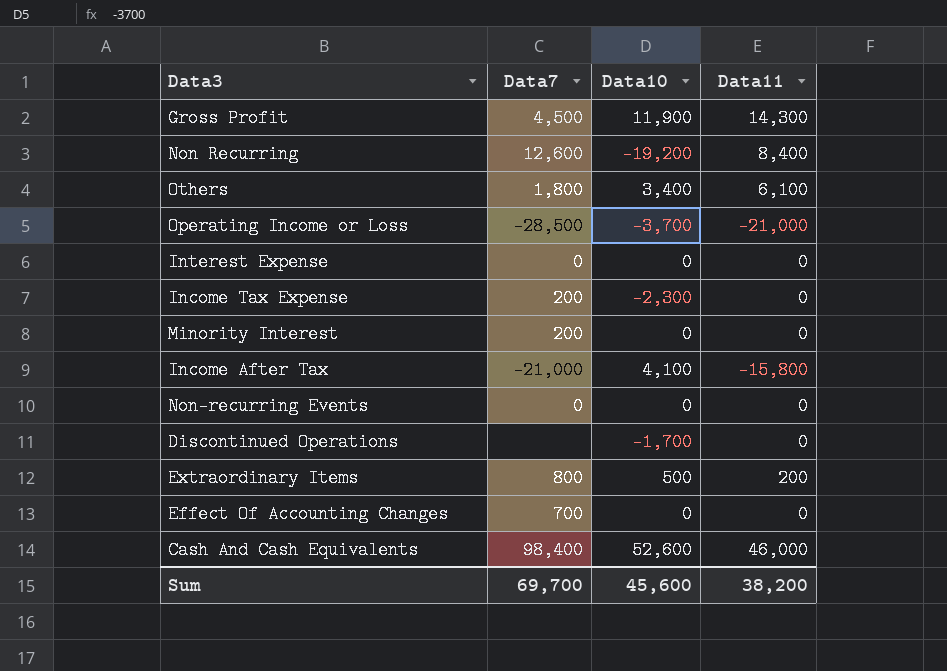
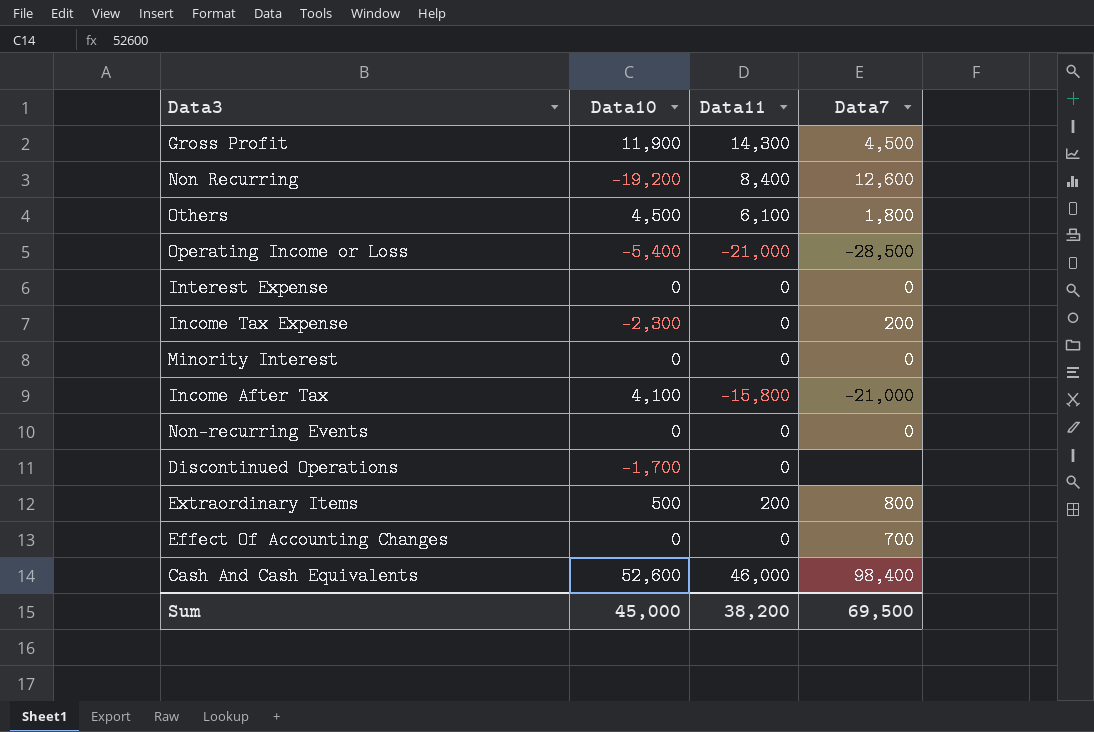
column Data7 | position: 2 -> 4
Others | Data10: 3,400 -> 4,500
Operating Income or Loss | Data10: -3,700 -> -5,400
Minority Interest | Data7: 200 -> 0
Sum | Data10: 45,600 -> 45,000
Sum | Data7: 69,700 -> 69,500

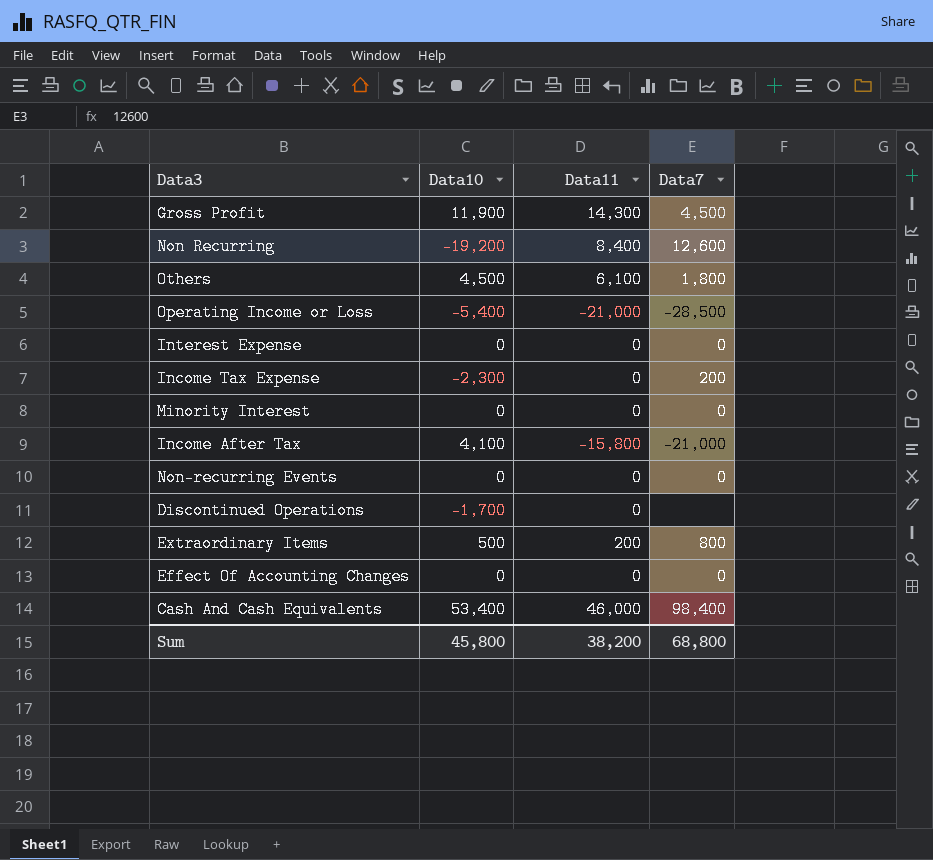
Effect Of Accounting Changes | Data7: 700 -> 0
Cash And Cash Equivalents | Data10: 52,600 -> 53,400
Sum | Data10: 45,000 -> 45,800
Sum | Data7: 69,500 -> 68,800

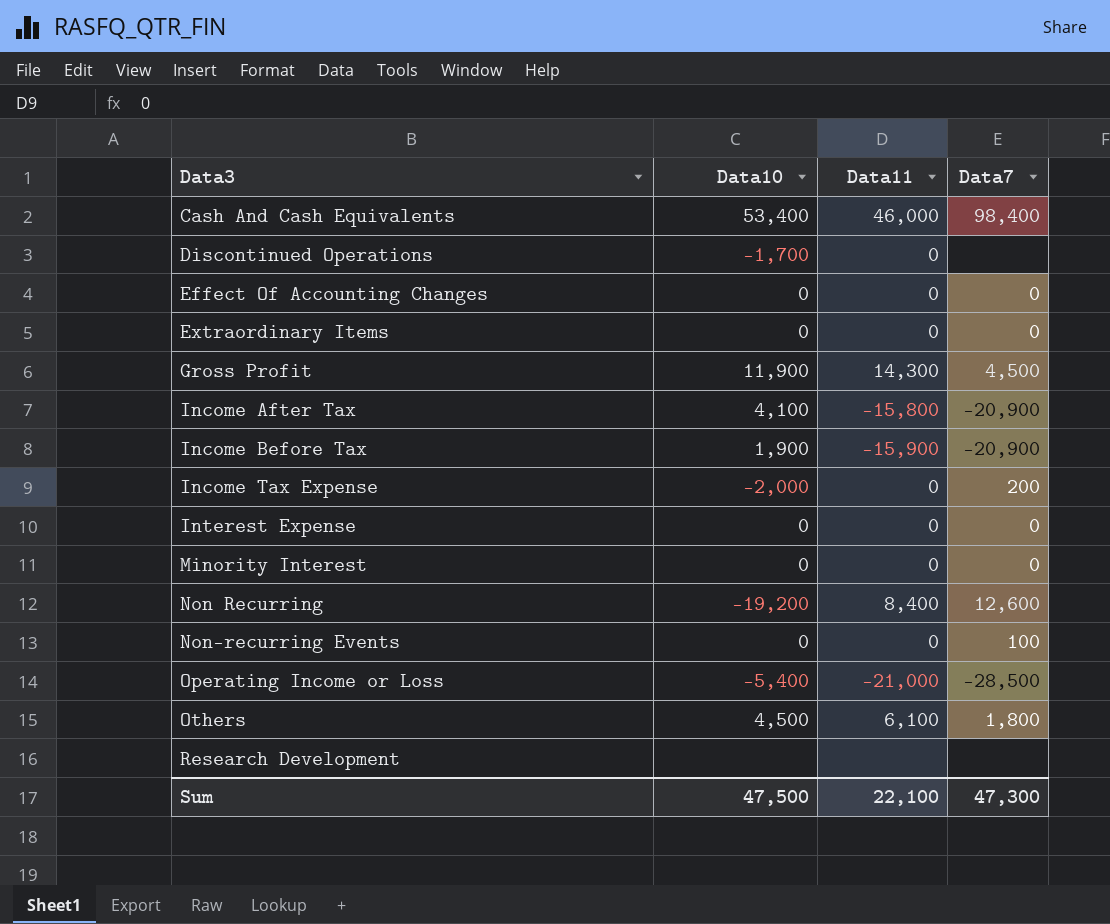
row order: none -> Data3 ascending
Extraordinary Items | Data10: 500 -> 0
Extraordinary Items | Data11: 200 -> 0
Extraordinary Items | Data7: 800 -> 0
Income After Tax | Data7: -21,000 -> -20,900
row Income Before Tax: none -> 1,900 | -15,900 | -20,900
Income Tax Expense | Data10: -2,300 -> -2,000
Non-recurring Events | Data7: 0 -> 100
row Research Development: none -> none | none | none
Sum | Data10: 45,800 -> 47,500
Sum | Data11: 38,200 -> 22,100
Sum | Data7: 68,800 -> 47,300

